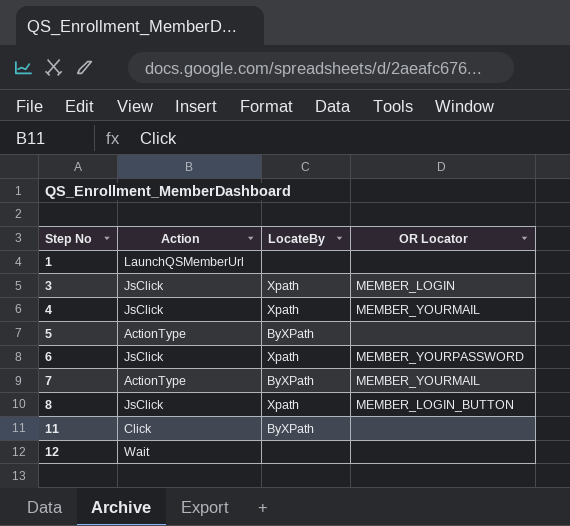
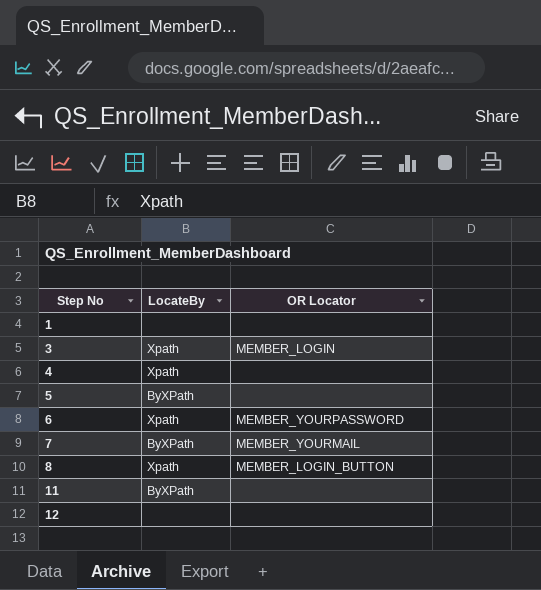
column Action | position: 2 -> none
4 | OR Locator: MEMBER_YOURMAIL -> none

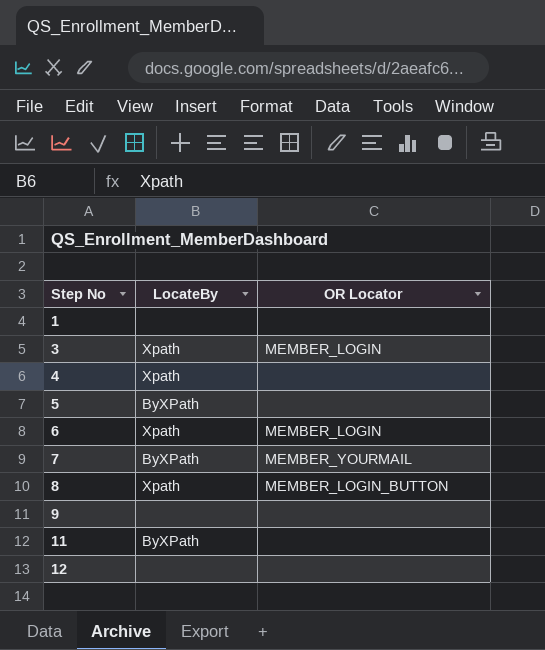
6 | OR Locator: MEMBER_YOURPASSWORD -> MEMBER_LOGIN
row 9: none -> none | none

